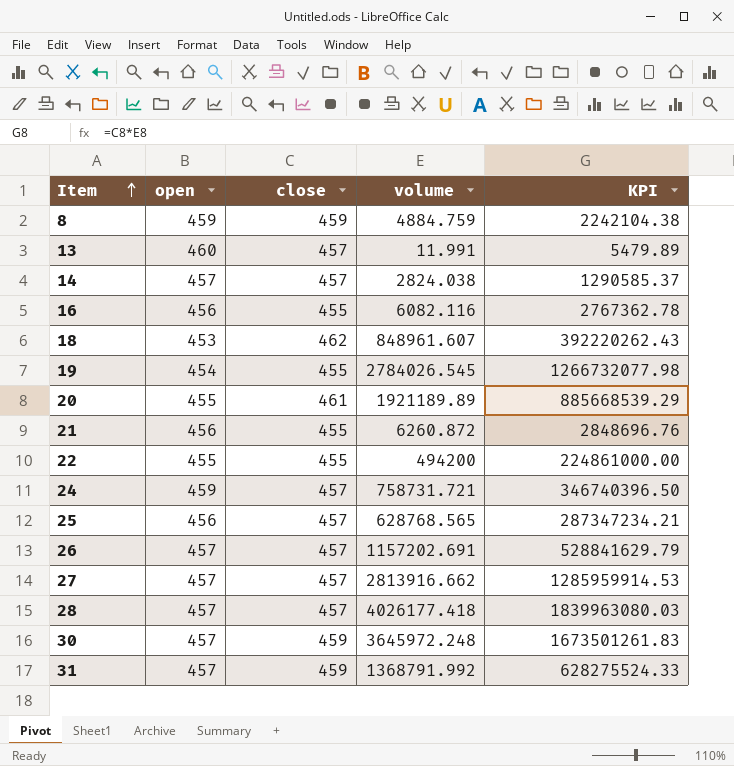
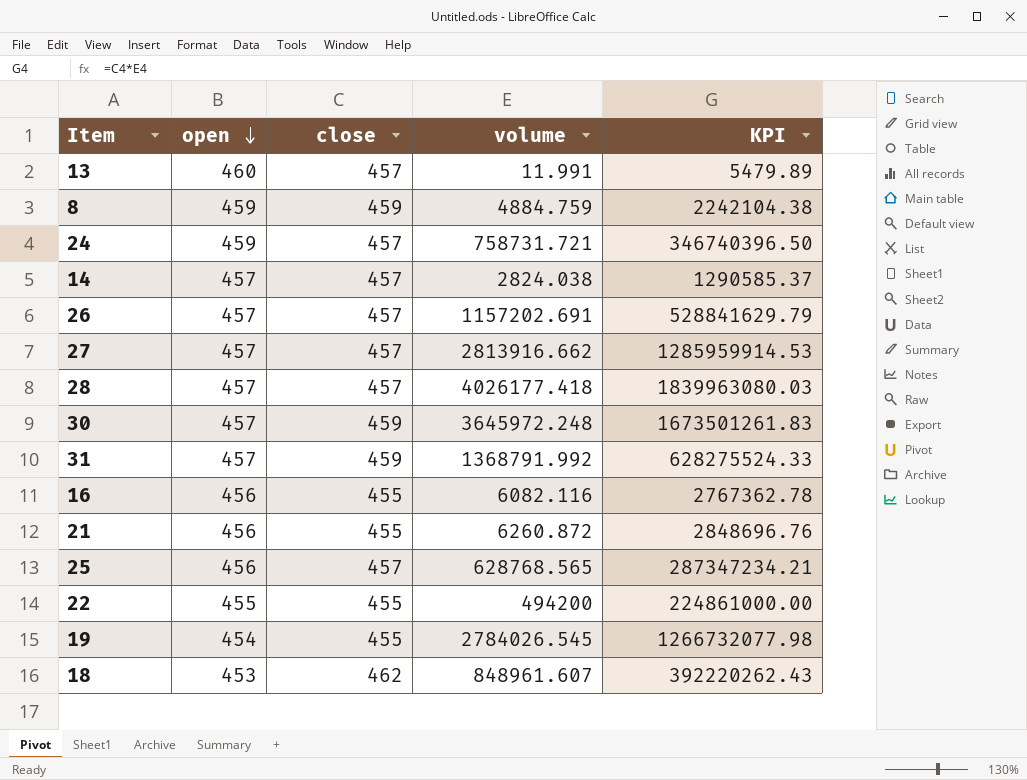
row order: Item ascending -> open descending
row 20: 455 | 461 | 1921189.89 | 885668539.29 -> none

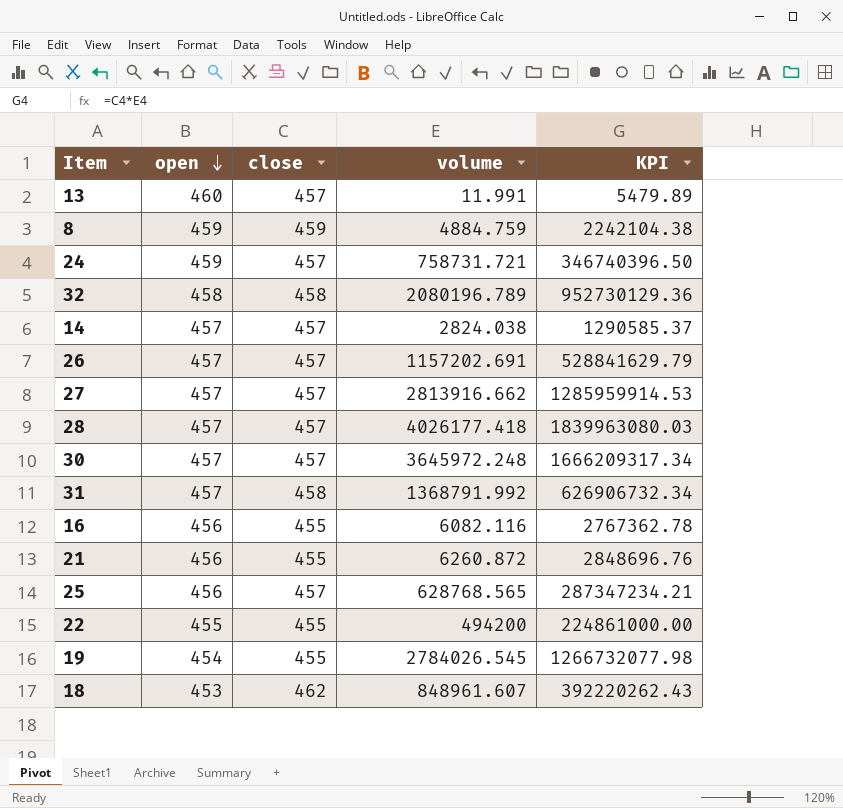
row 32: none -> 458 | 458 | 2080196.789 | 952730129.36
30 | close: 459 -> 457
30 | KPI: 1673501261.83 -> 1666209317.34
31 | close: 459 -> 458
31 | KPI: 628275524.33 -> 626906732.34

